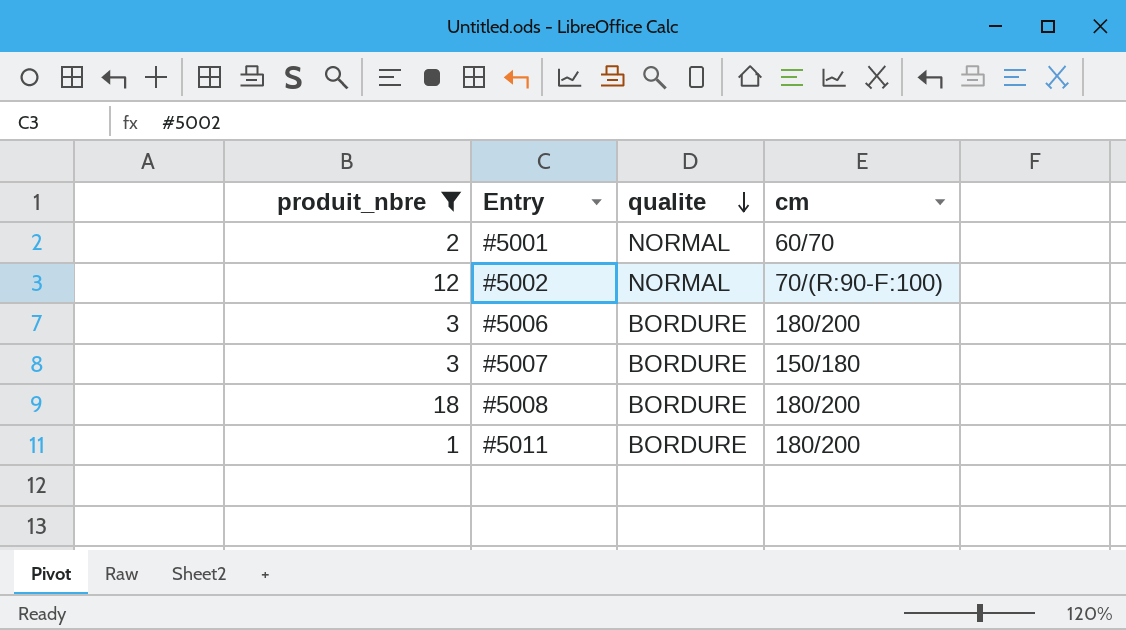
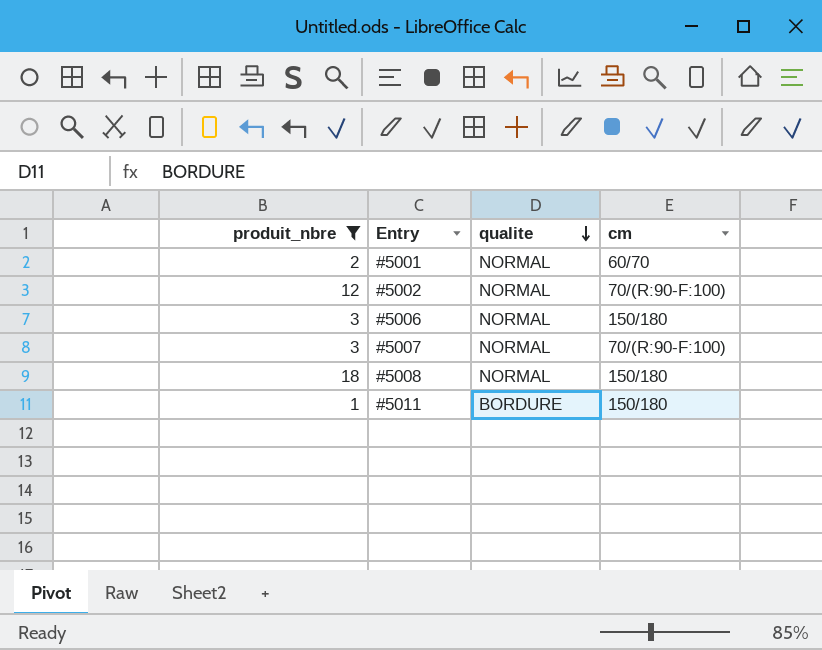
#5006 | qualite: BORDURE -> NORMAL
#5006 | cm: 180/200 -> 150/180
#5007 | qualite: BORDURE -> NORMAL
#5007 | cm: 150/180 -> 70/(R:90-F:100)
#5008 | qualite: BORDURE -> NORMAL
#5008 | cm: 180/200 -> 150/180
#5011 | cm: 180/200 -> 150/180

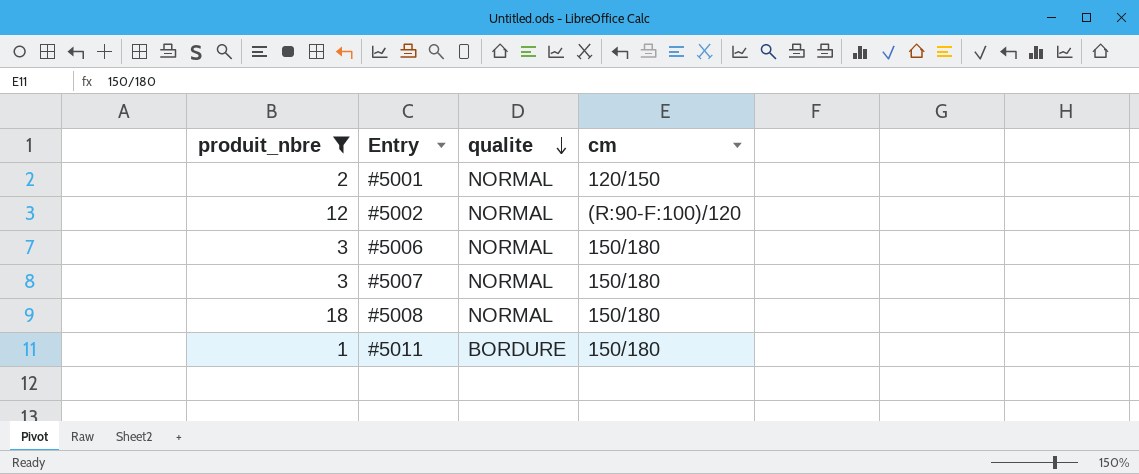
#5001 | cm: 60/70 -> 120/150
#5002 | cm: 70/(R:90-F:100) -> (R:90-F:100)/120
#5007 | cm: 70/(R:90-F:100) -> 150/180

